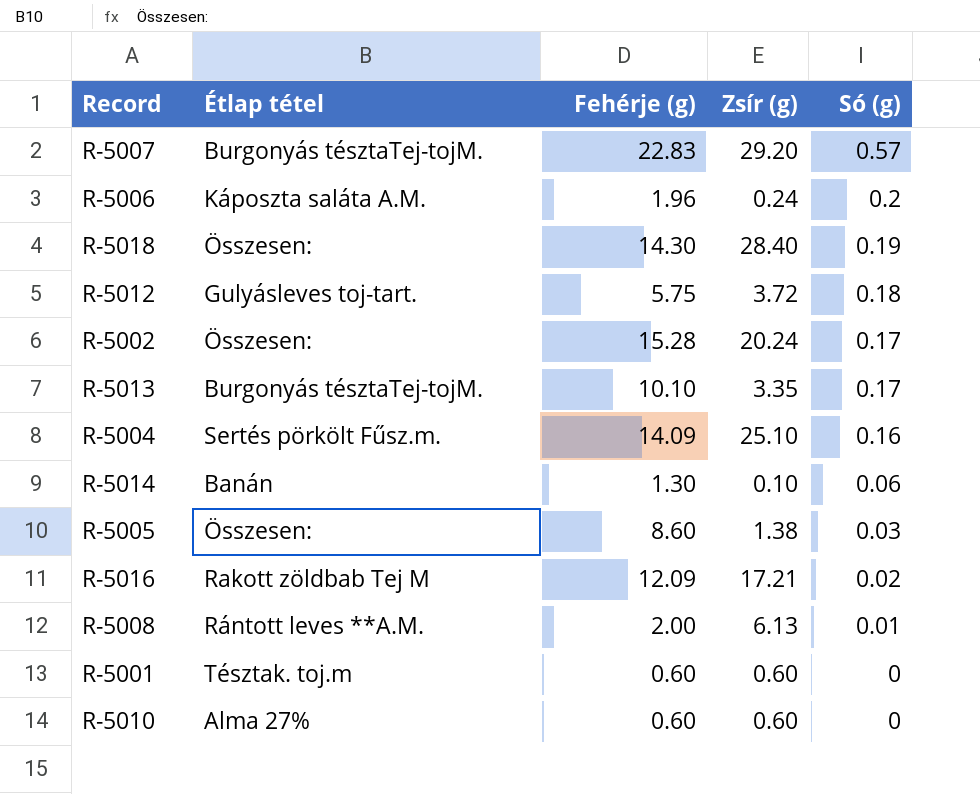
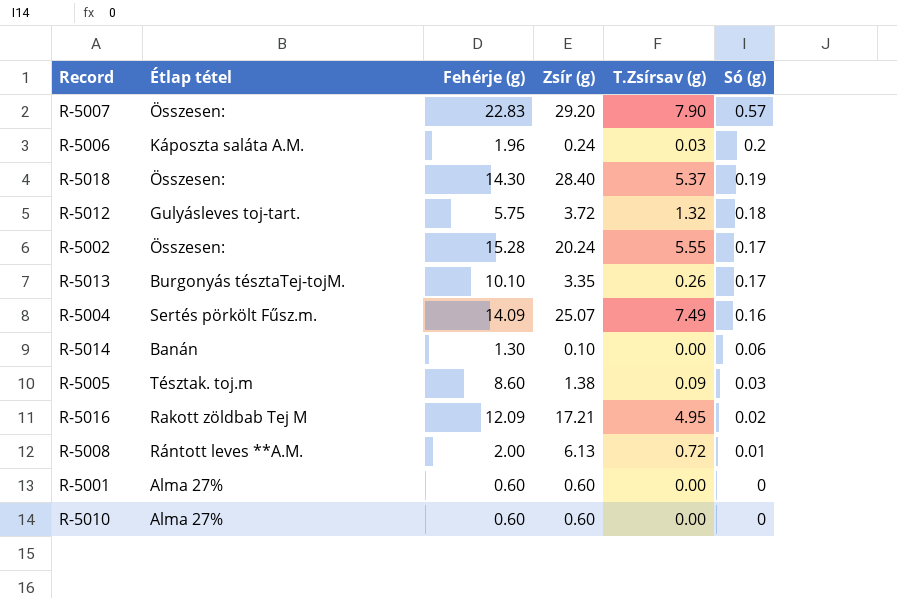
column T.Zsírsav (g) | position: none -> 5
R-5007 | Étlap tétel: Burgonyás tésztaTej-tojM. -> Összesen:
R-5004 | Zsír (g): 25.10 -> 25.07
R-5005 | Étlap tétel: Összesen: -> Tésztak. toj.m
R-5001 | Étlap tétel: Tésztak. toj.m -> Alma 27%

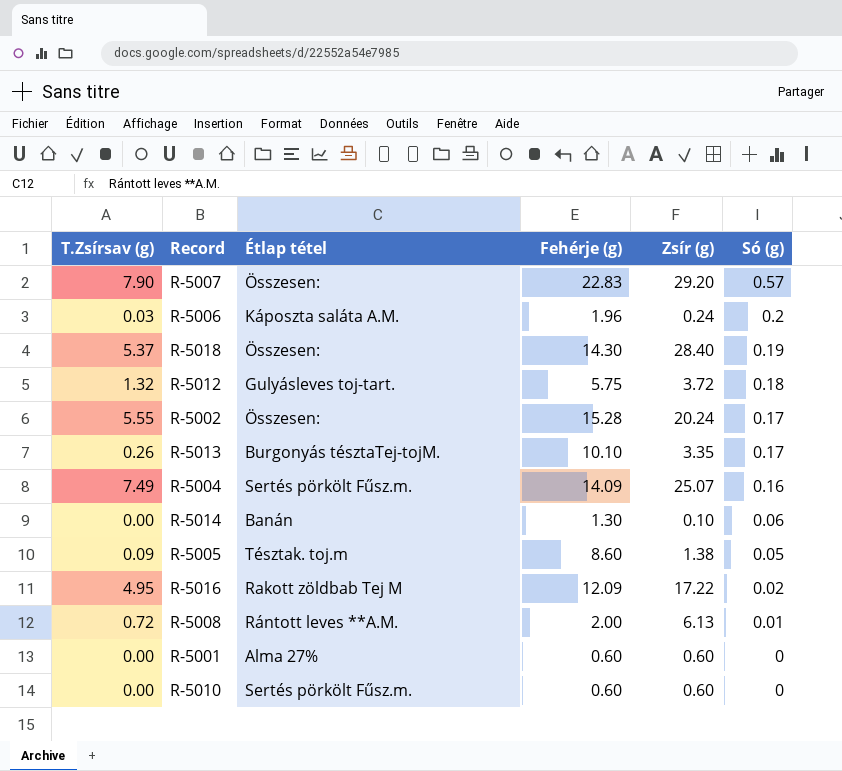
column T.Zsírsav (g) | position: 5 -> 1
R-5005 | Só (g): 0.03 -> 0.05
R-5016 | Zsír (g): 17.21 -> 17.22
R-5010 | Étlap tétel: Alma 27% -> Sertés pörkölt Fűsz.m.

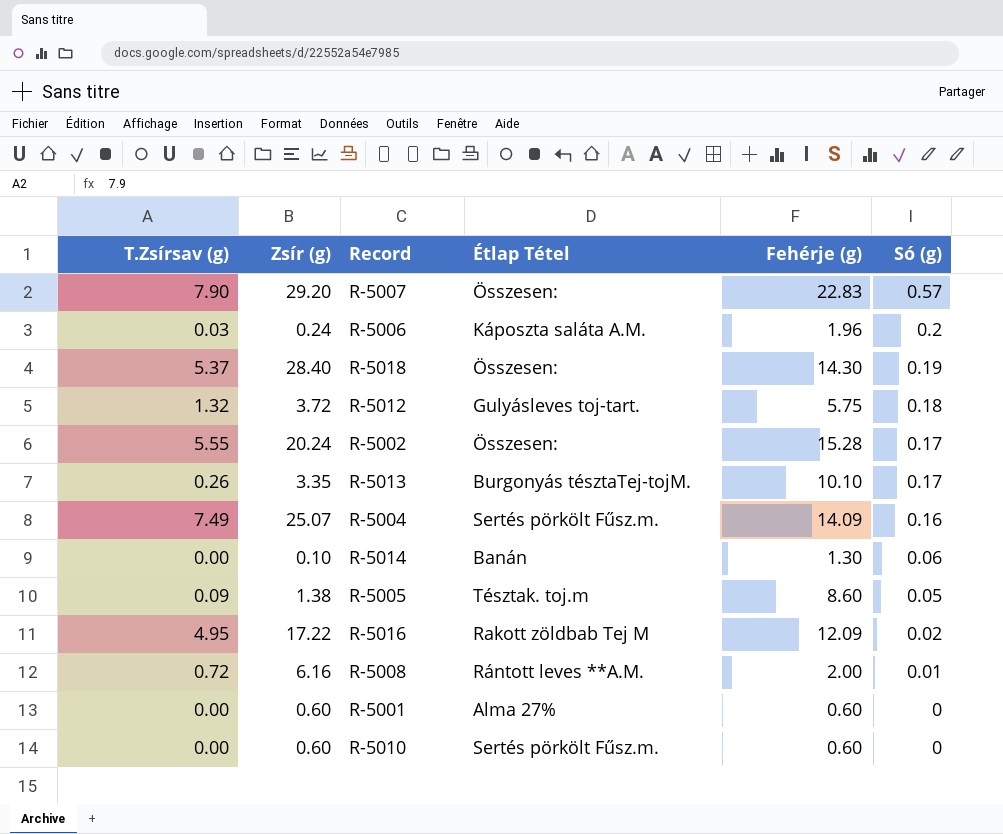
column Zsír (g) | position: 5 -> 2
column name: Étlap tétel -> Étlap Tétel
R-5008 | Zsír (g): 6.13 -> 6.16

